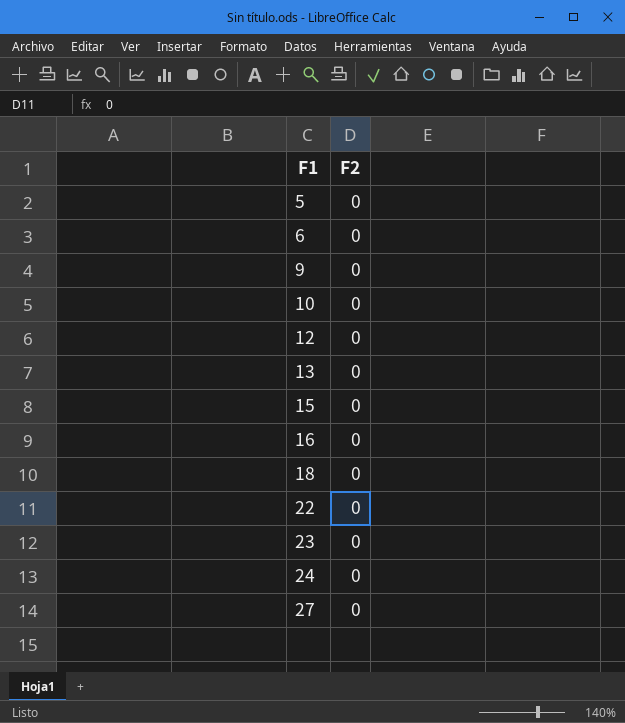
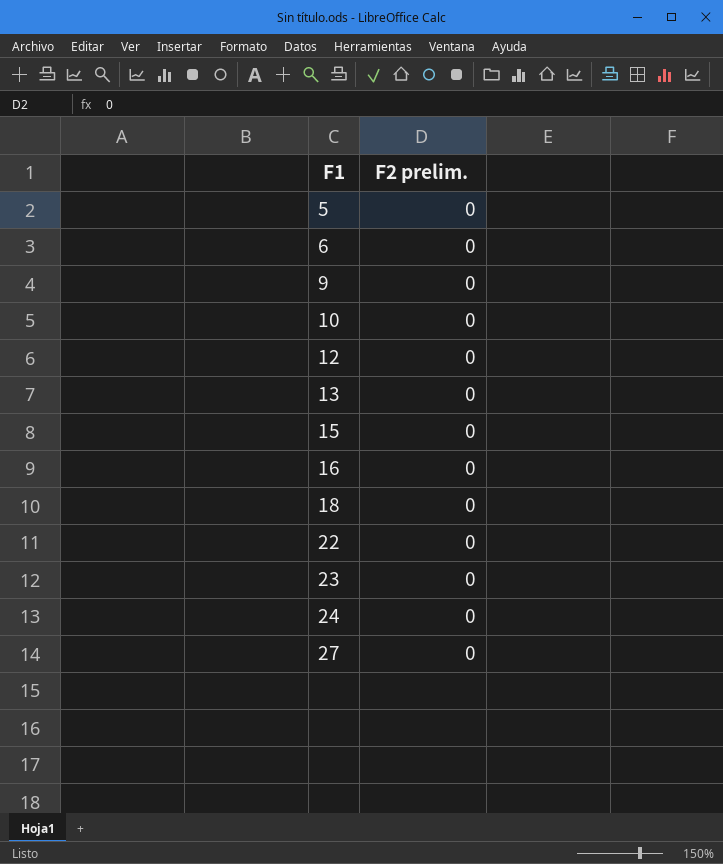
column name: F2 -> F2 prelim.

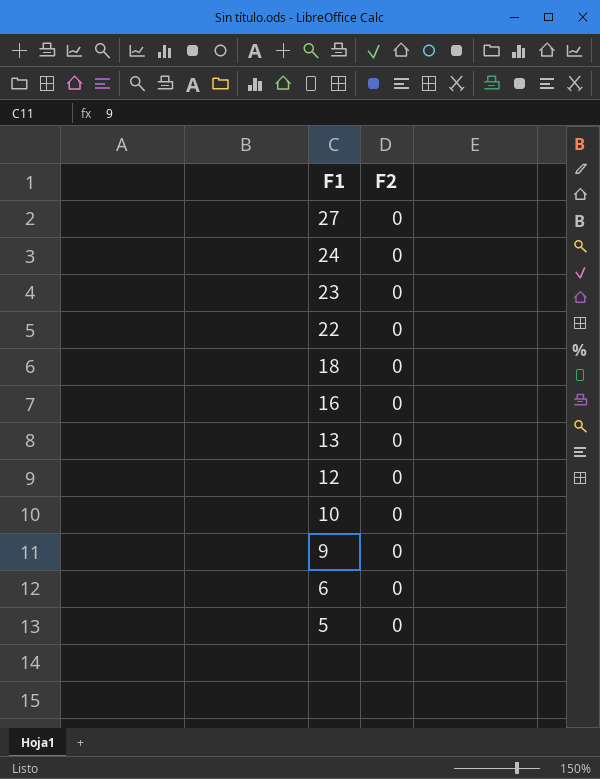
row order: F1 ascending -> F1 descending
column name: F2 prelim. -> F2
row 15: 0 -> none

